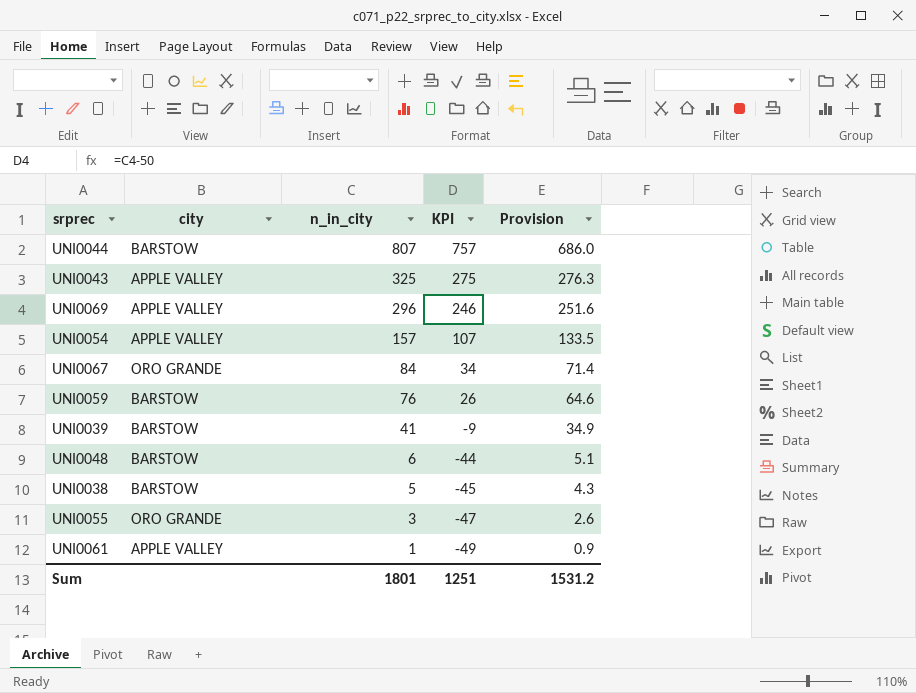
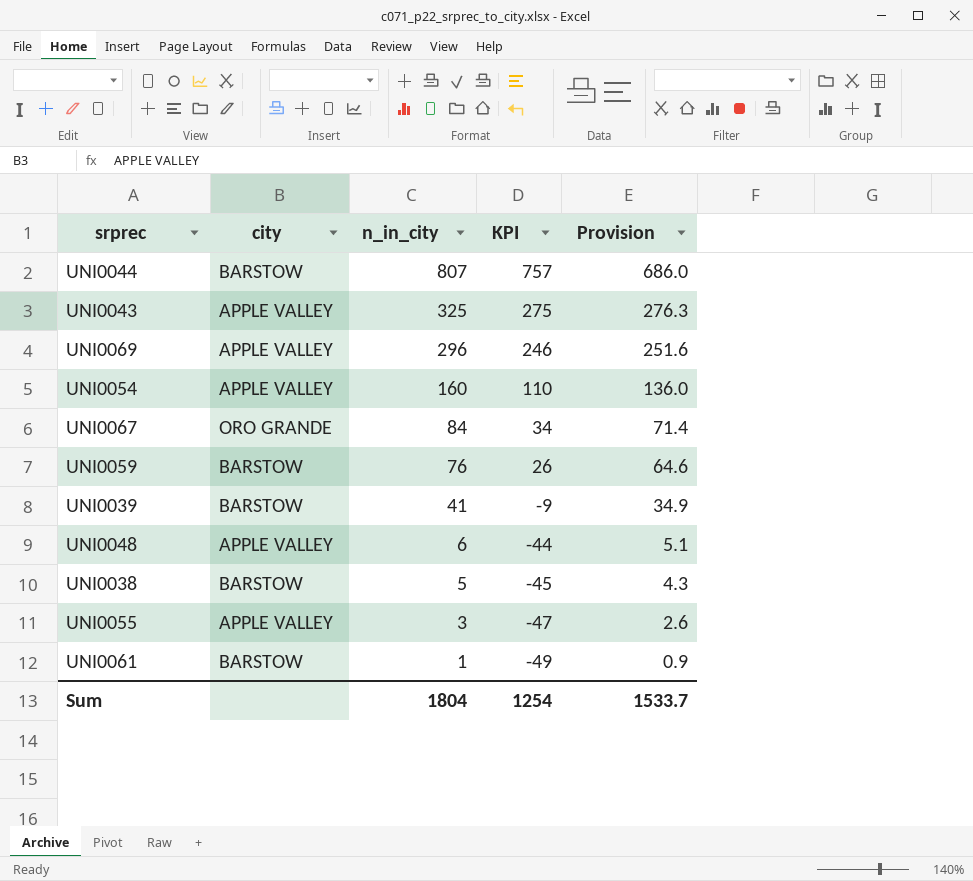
UNI0054 | n_in_city: 157 -> 160
UNI0054 | KPI: 107 -> 110
UNI0054 | Provision: 133.5 -> 136.0
UNI0048 | city: BARSTOW -> APPLE VALLEY
UNI0055 | city: ORO GRANDE -> APPLE VALLEY
UNI0061 | city: APPLE VALLEY -> BARSTOW
Sum | n_in_city: 1801 -> 1804
Sum | KPI: 1251 -> 1254
Sum | Provision: 1531.2 -> 1533.7

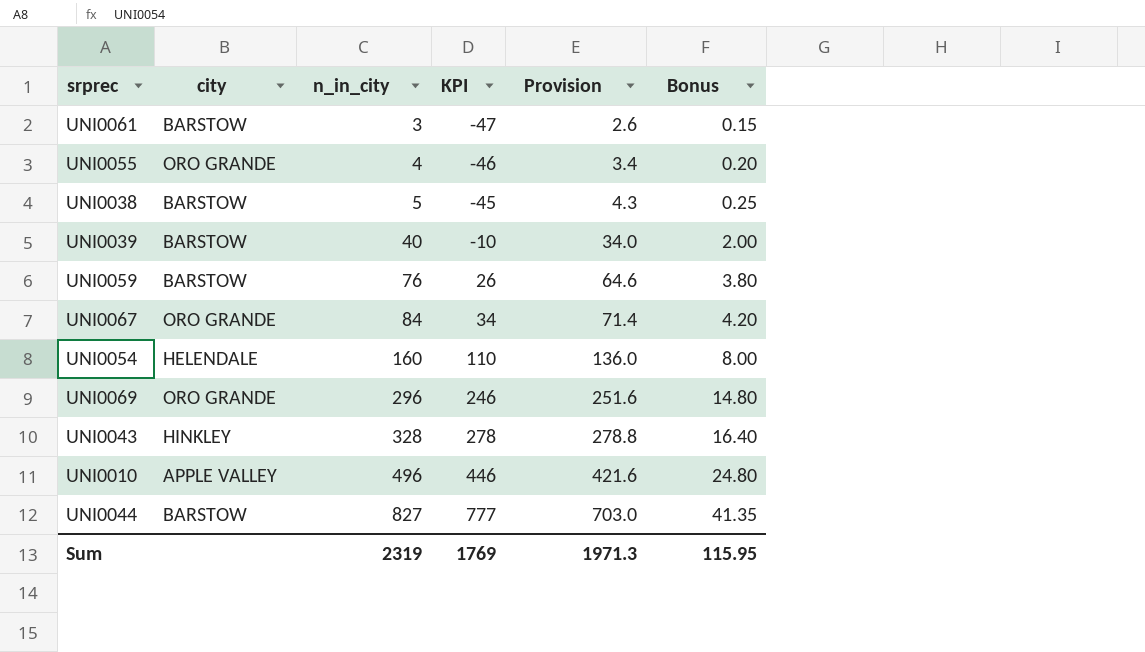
row order: n_in_city descending -> n_in_city ascending
column Bonus | formula: none -> [n_in_city] * 0.05
row UNI0048: APPLE VALLEY | 6 | -44 | 5.1 -> none
UNI0061 | n_in_city: 1 -> 3
UNI0061 | KPI: -49 -> -47
UNI0061 | Provision: 0.9 -> 2.6
UNI0055 | city: APPLE VALLEY -> ORO GRANDE
UNI0055 | n_in_city: 3 -> 4
UNI0055 | KPI: -47 -> -46
UNI0055 | Provision: 2.6 -> 3.4
UNI0039 | n_in_city: 41 -> 40
UNI0039 | KPI: -9 -> -10
UNI0039 | Provision: 34.9 -> 34.0
UNI0054 | city: APPLE VALLEY -> HELENDALE
UNI0069 | city: APPLE VALLEY -> ORO GRANDE
UNI0043 | city: APPLE VALLEY -> HINKLEY
UNI0043 | n_in_city: 325 -> 328
UNI0043 | KPI: 275 -> 278
UNI0043 | Provision: 276.3 -> 278.8
row UNI0010: none -> APPLE VALLEY | 496 | 446 | 421.6 | 24.80
UNI0044 | n_in_city: 807 -> 827
UNI0044 | KPI: 757 -> 777
UNI0044 | Provision: 686.0 -> 703.0
Sum | n_in_city: 1804 -> 2319
Sum | KPI: 1254 -> 1769
Sum | Provision: 1533.7 -> 1971.3

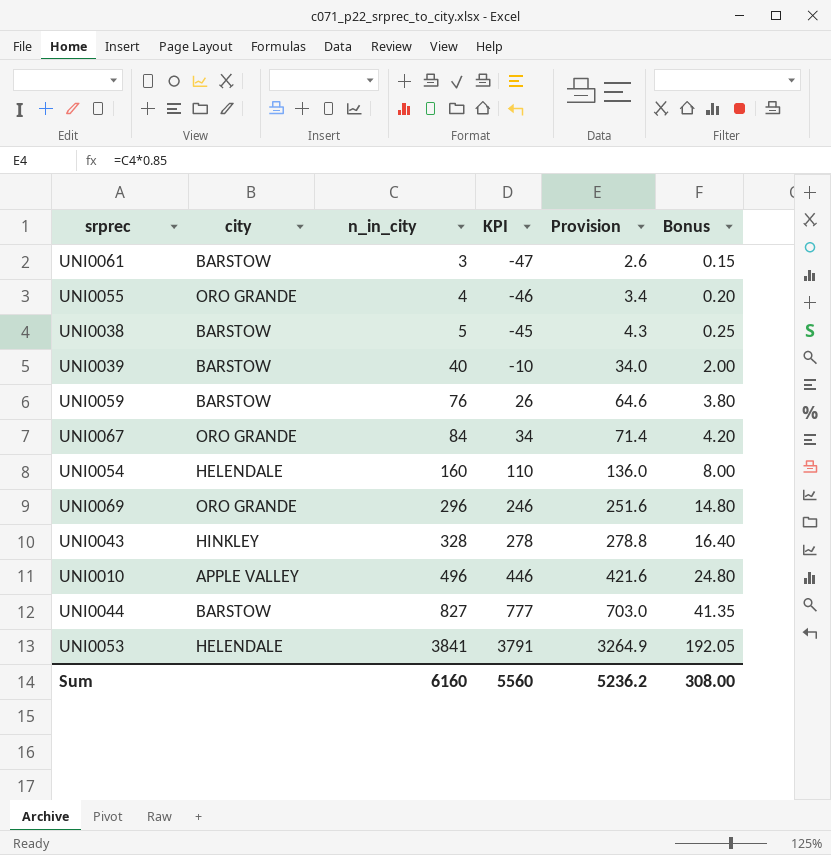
row UNI0053: none -> HELENDALE | 3841 | 3791 | 3264.9 | 192.05
Sum | n_in_city: 2319 -> 6160
Sum | KPI: 1769 -> 5560
Sum | Provision: 1971.3 -> 5236.2
Sum | Bonus: 115.95 -> 308.00

